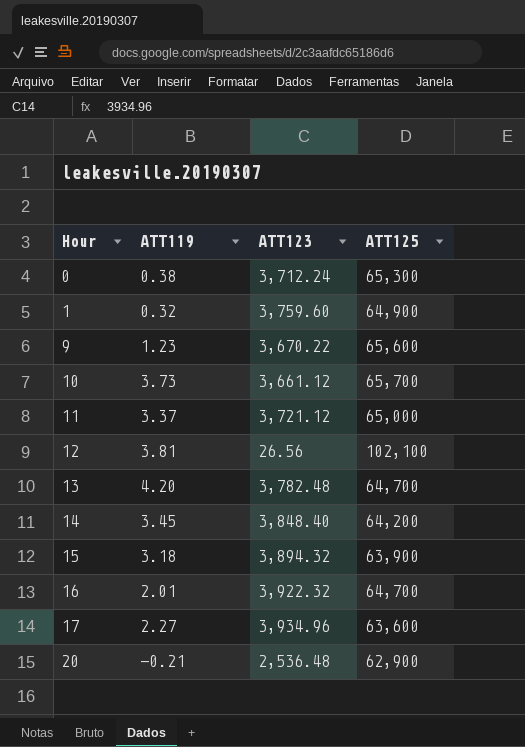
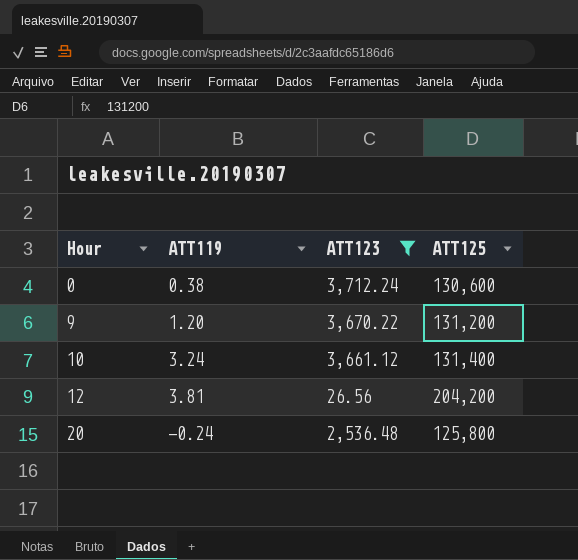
filter: none -> ATT123 <= 3,712.24
0 | ATT125: 65,300 -> 130,600
9 | ATT119: 1.23 -> 1.20
9 | ATT125: 65,600 -> 131,200
10 | ATT119: 3.73 -> 3.24
10 | ATT125: 65,700 -> 131,400
12 | ATT125: 102,100 -> 204,200
20 | ATT119: -0.21 -> -0.24
20 | ATT125: 62,900 -> 125,800

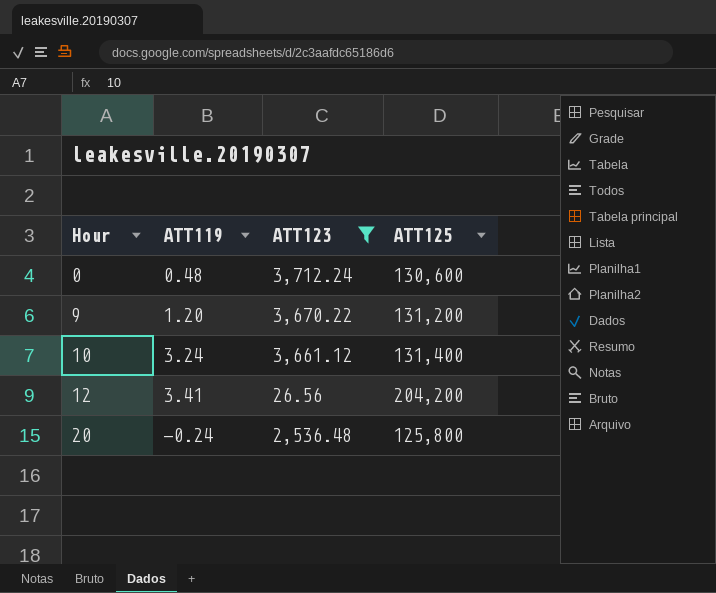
0 | ATT119: 0.38 -> 0.48
12 | ATT119: 3.81 -> 3.41

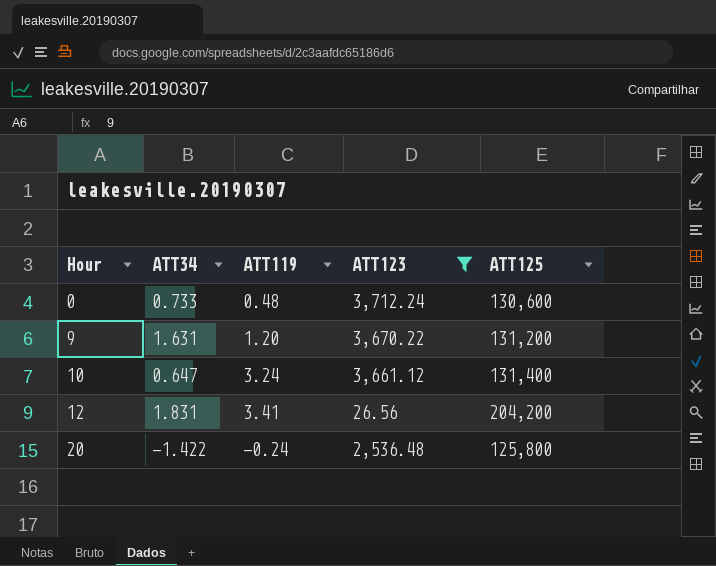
column ATT34 | position: none -> 2

